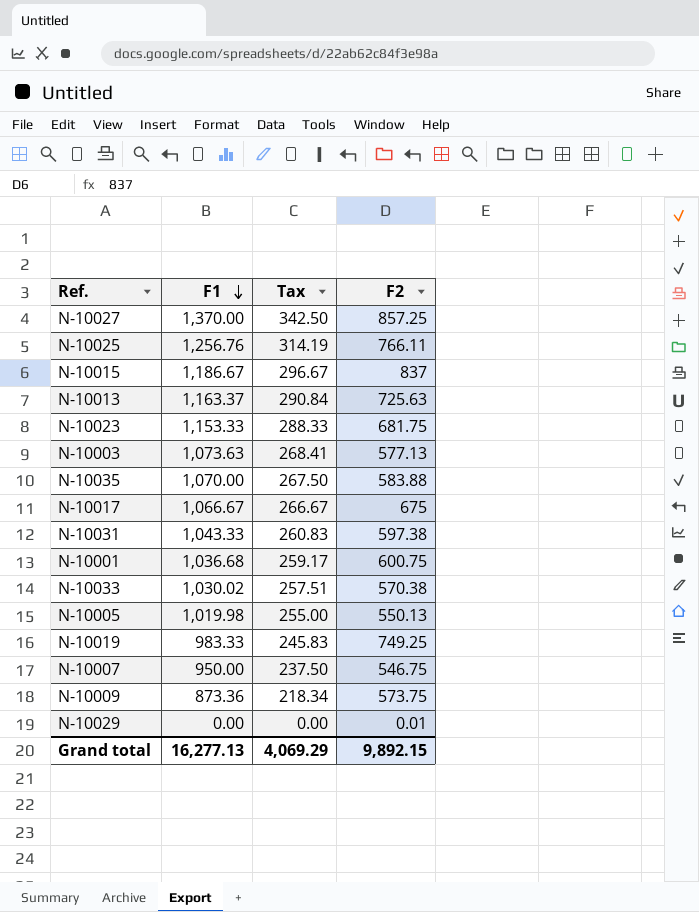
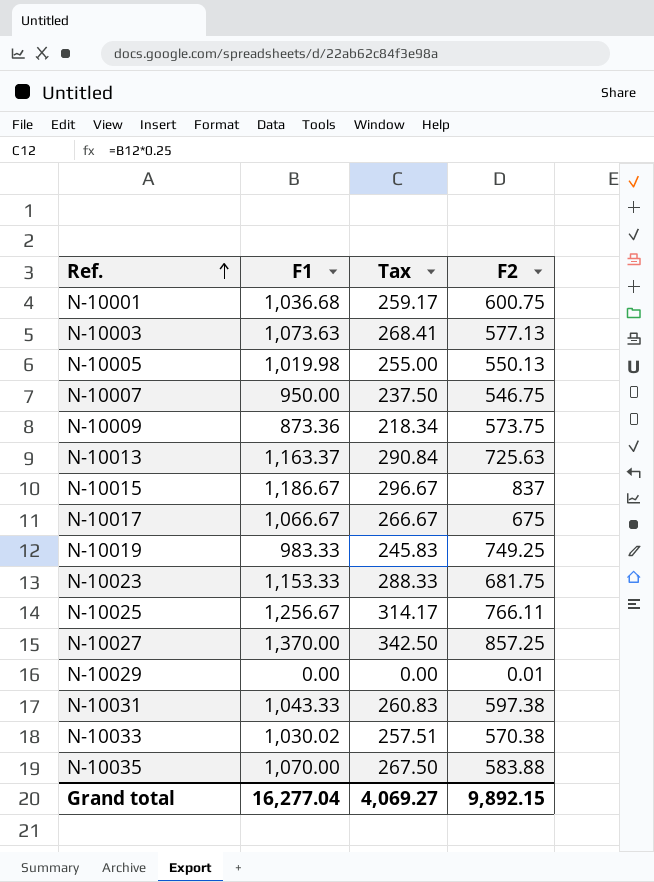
row order: F1 descending -> Ref. ascending
N-10025 | F1: 1,256.76 -> 1,256.67
N-10025 | Tax: 314.19 -> 314.17
Grand total | F1: 16,277.13 -> 16,277.04
Grand total | Tax: 4,069.29 -> 4,069.27

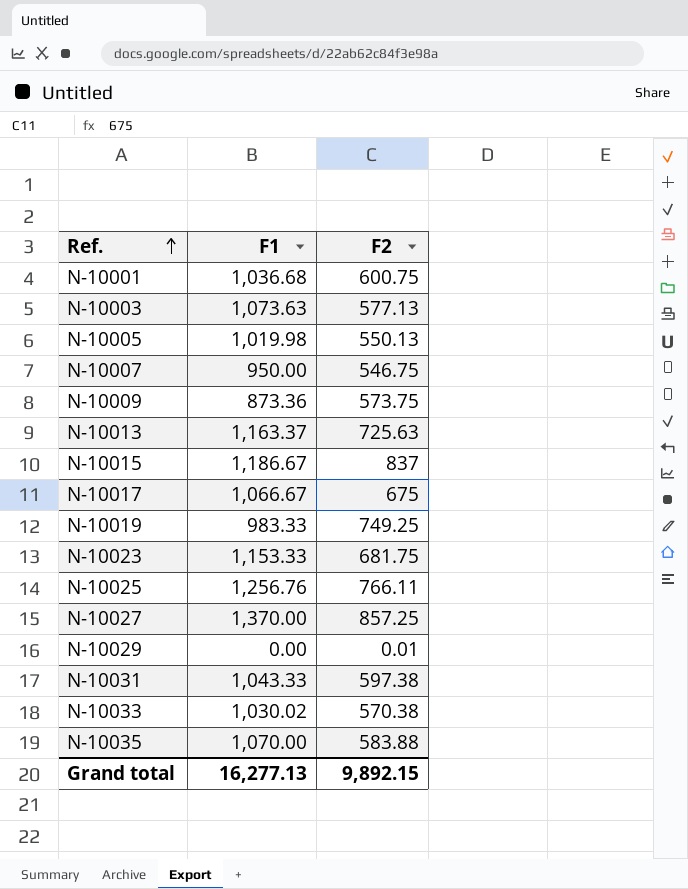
column Tax | formula: [F1] * 0.25 -> none
N-10025 | F1: 1,256.67 -> 1,256.76
Grand total | F1: 16,277.04 -> 16,277.13

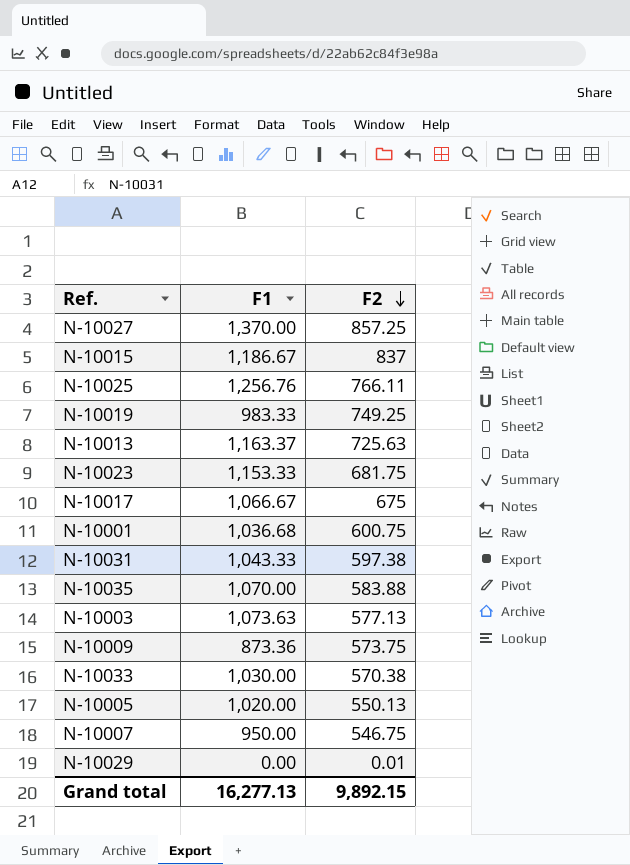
row order: Ref. ascending -> F2 descending
N-10033 | F1: 1,030.02 -> 1,030.00
N-10005 | F1: 1,019.98 -> 1,020.00

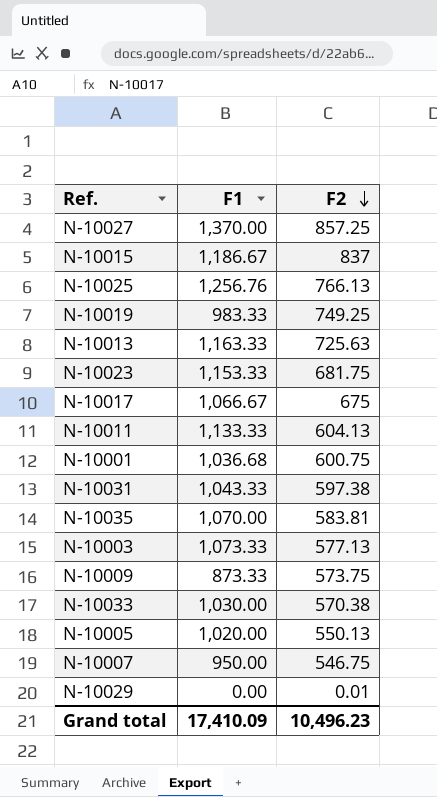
N-10025 | F2: 766.11 -> 766.13
N-10013 | F1: 1,163.37 -> 1,163.33
row N-10011: none -> 1,133.33 | 604.13
N-10035 | F2: 583.88 -> 583.81
N-10003 | F1: 1,073.63 -> 1,073.33
N-10009 | F1: 873.36 -> 873.33
Grand total | F1: 16,277.13 -> 17,410.09
Grand total | F2: 9,892.15 -> 10,496.23

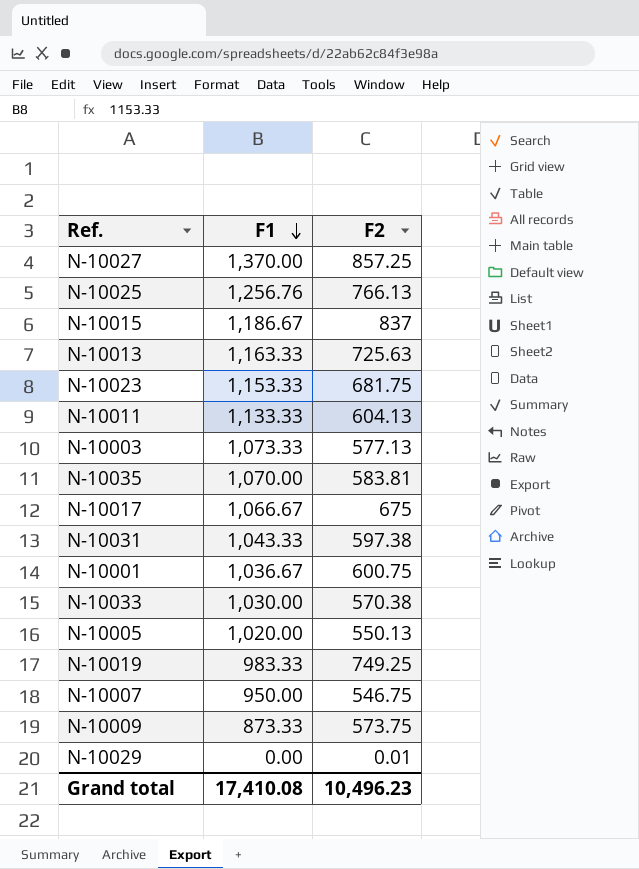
row order: F2 descending -> F1 descending
N-10001 | F1: 1,036.68 -> 1,036.67
Grand total | F1: 17,410.09 -> 17,410.08

